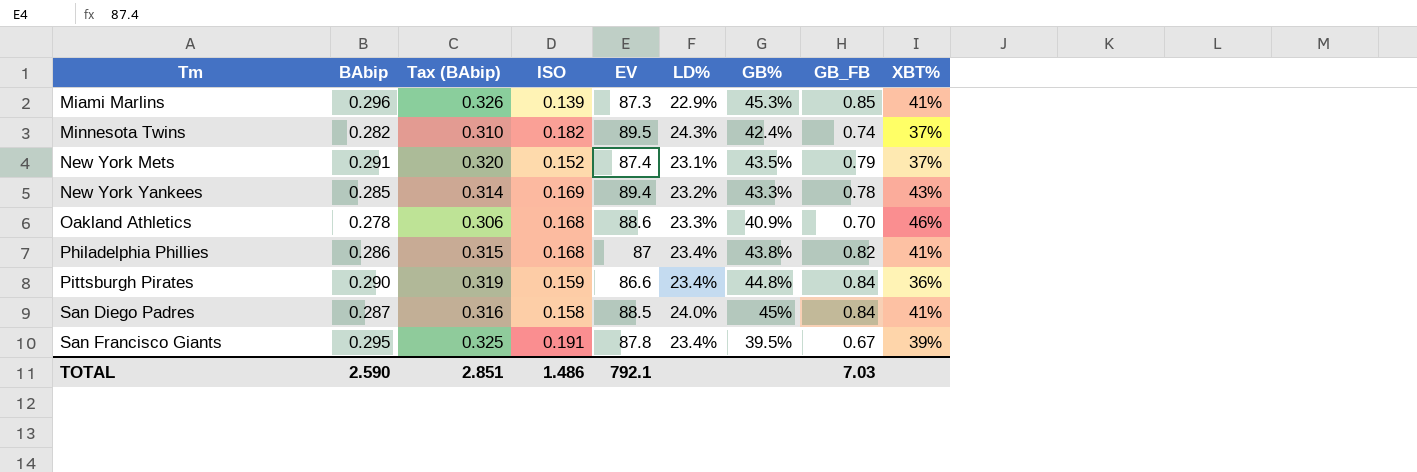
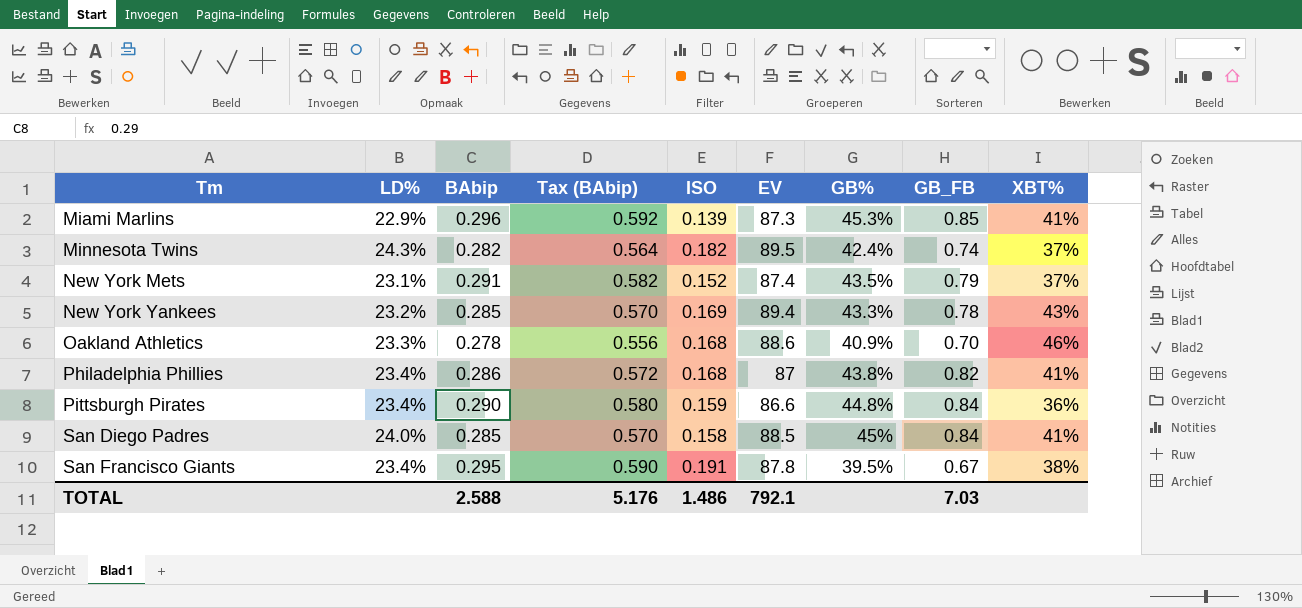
column LD% | position: 6 -> 2
column Tax (BAbip) | formula: [BAbip] * 1.1 -> [BAbip] * 2
San Diego Padres | BAbip: 0.287 -> 0.285
San Francisco Giants | XBT%: 39% -> 38%
TOTAL | BAbip: 2.590 -> 2.588
TOTAL | Tax (BAbip): 2.851 -> 5.176

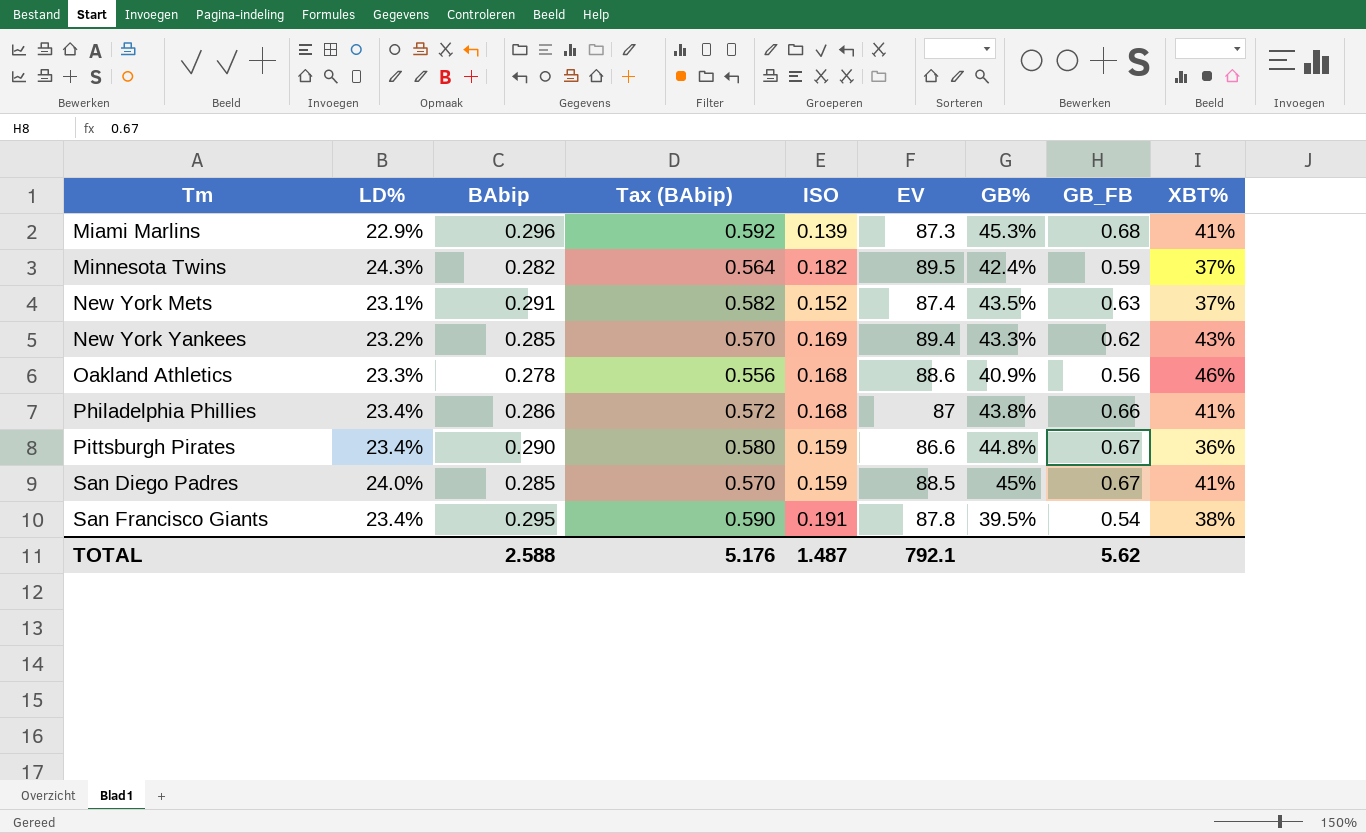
Miami Marlins | GB_FB: 0.85 -> 0.68
Minnesota Twins | GB_FB: 0.74 -> 0.59
New York Mets | GB_FB: 0.79 -> 0.63
New York Yankees | GB_FB: 0.78 -> 0.62
Oakland Athletics | GB_FB: 0.70 -> 0.56
Philadelphia Phillies | GB_FB: 0.82 -> 0.66
Pittsburgh Pirates | GB_FB: 0.84 -> 0.67
San Diego Padres | ISO: 0.158 -> 0.159
San Diego Padres | GB_FB: 0.84 -> 0.67
San Francisco Giants | GB_FB: 0.67 -> 0.54
TOTAL | ISO: 1.486 -> 1.487
TOTAL | GB_FB: 7.03 -> 5.62

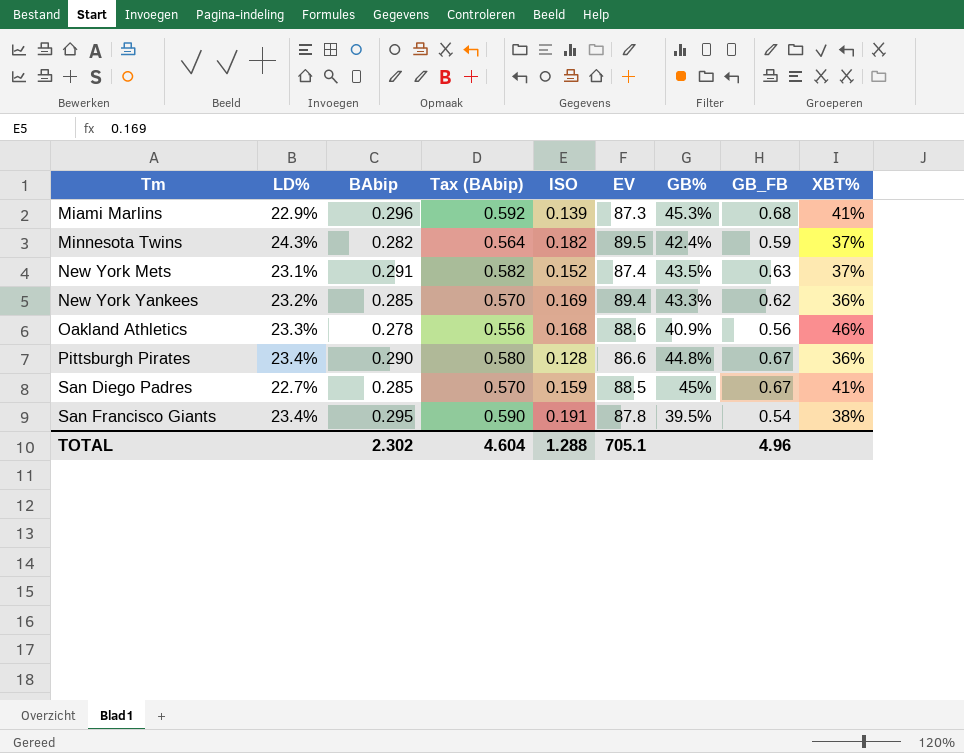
row Philadelphia Phillies: 23.4% | 0.286 | 0.572 | 0.168 | 87 | 43.8% | 0.66 | 41% -> none
New York Yankees | XBT%: 43% -> 36%
Pittsburgh Pirates | ISO: 0.159 -> 0.128
San Diego Padres | LD%: 24.0% -> 22.7%
TOTAL | BAbip: 2.588 -> 2.302
TOTAL | Tax (BAbip): 5.176 -> 4.604
TOTAL | ISO: 1.487 -> 1.288
TOTAL | EV: 792.1 -> 705.1
TOTAL | GB_FB: 5.62 -> 4.96

